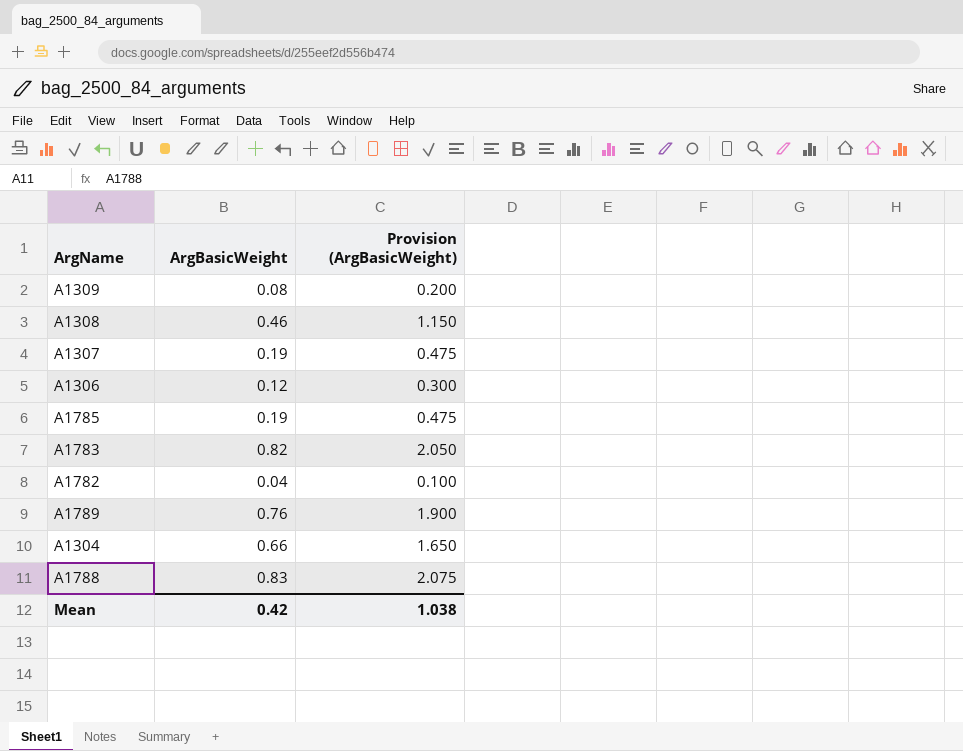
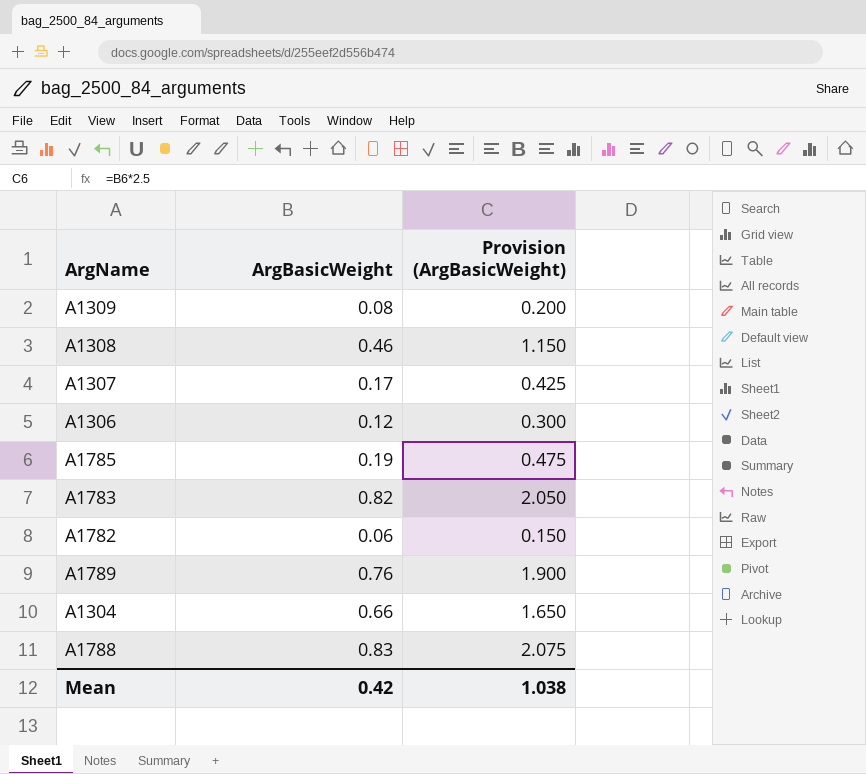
A1307 | ArgBasicWeight: 0.19 -> 0.17
A1307 | Provision (ArgBasicWeight): 0.475 -> 0.425
A1782 | ArgBasicWeight: 0.04 -> 0.06
A1782 | Provision (ArgBasicWeight): 0.100 -> 0.150

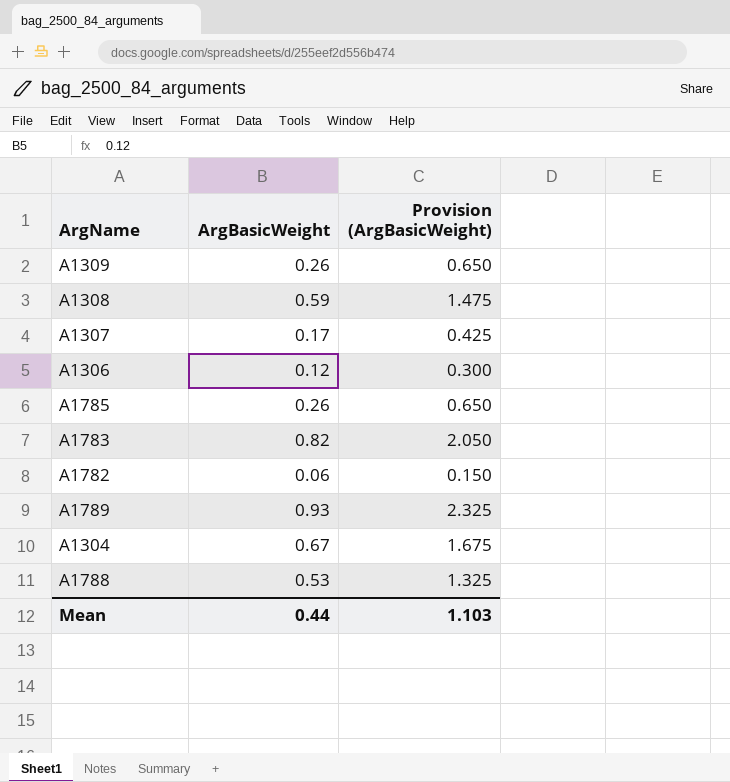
A1309 | ArgBasicWeight: 0.08 -> 0.26
A1309 | Provision (ArgBasicWeight): 0.200 -> 0.650
A1308 | ArgBasicWeight: 0.46 -> 0.59
A1308 | Provision (ArgBasicWeight): 1.150 -> 1.475
A1785 | ArgBasicWeight: 0.19 -> 0.26
A1785 | Provision (ArgBasicWeight): 0.475 -> 0.650
A1789 | ArgBasicWeight: 0.76 -> 0.93
A1789 | Provision (ArgBasicWeight): 1.900 -> 2.325
A1304 | ArgBasicWeight: 0.66 -> 0.67
A1304 | Provision (ArgBasicWeight): 1.650 -> 1.675
A1788 | ArgBasicWeight: 0.83 -> 0.53
A1788 | Provision (ArgBasicWeight): 2.075 -> 1.325
Mean | ArgBasicWeight: 0.42 -> 0.44
Mean | Provision (ArgBasicWeight): 1.038 -> 1.103

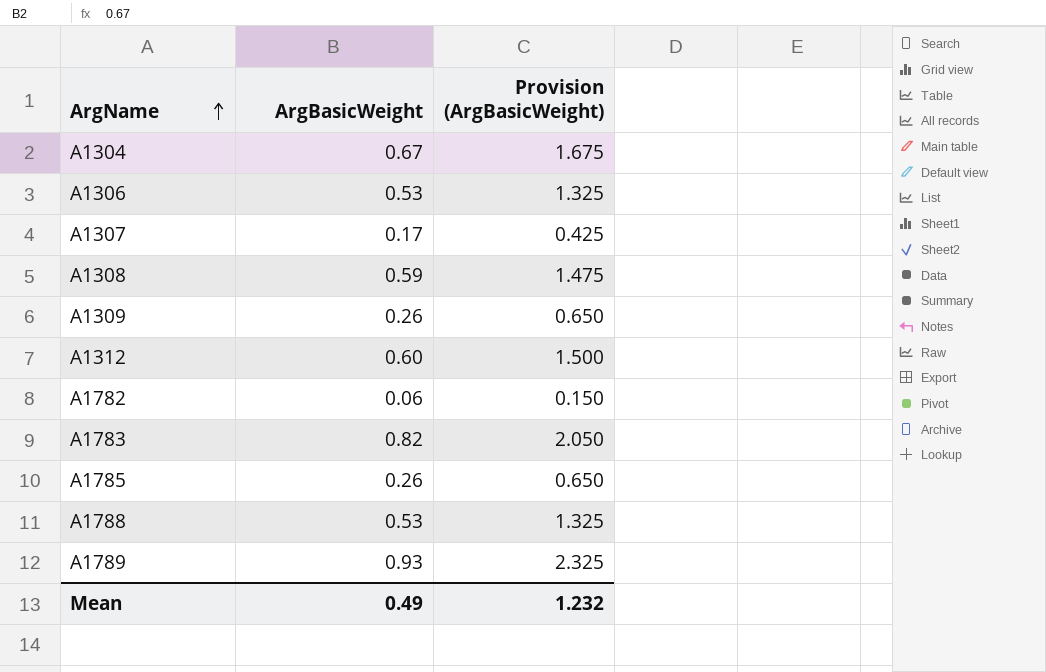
row order: none -> ArgName ascending
A1306 | ArgBasicWeight: 0.12 -> 0.53
A1306 | Provision (ArgBasicWeight): 0.300 -> 1.325
row A1312: none -> 0.60 | 1.500
Mean | ArgBasicWeight: 0.44 -> 0.49
Mean | Provision (ArgBasicWeight): 1.103 -> 1.232

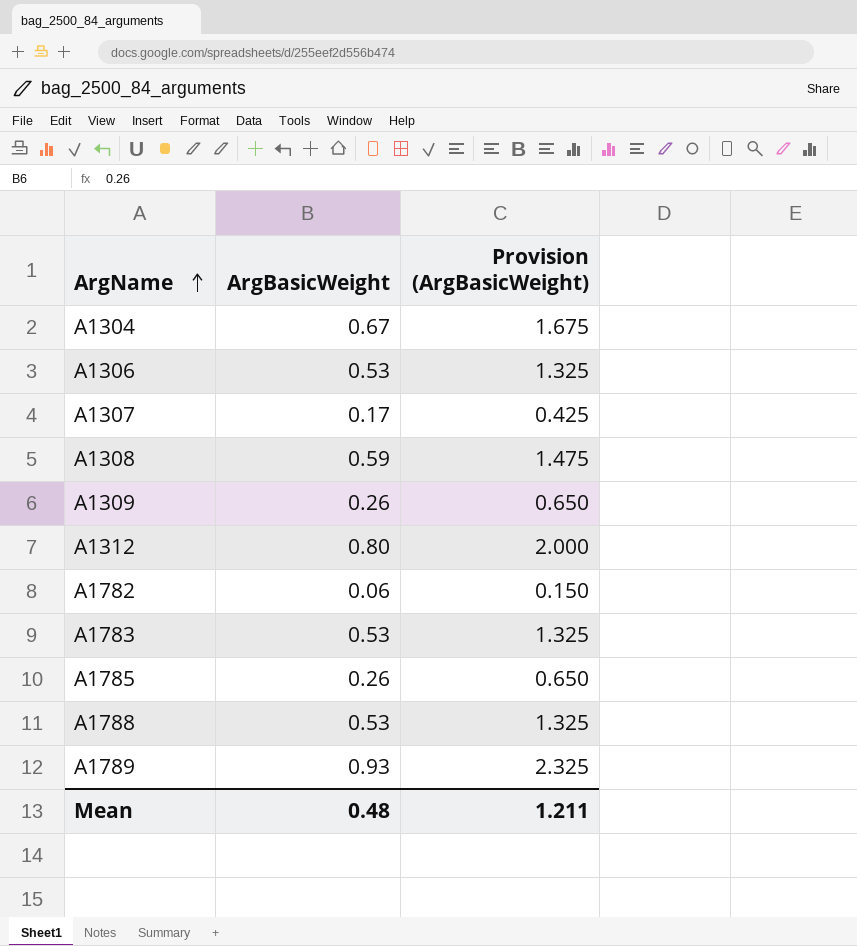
A1312 | ArgBasicWeight: 0.60 -> 0.80
A1312 | Provision (ArgBasicWeight): 1.500 -> 2.000
A1783 | ArgBasicWeight: 0.82 -> 0.53
A1783 | Provision (ArgBasicWeight): 2.050 -> 1.325
Mean | ArgBasicWeight: 0.49 -> 0.48
Mean | Provision (ArgBasicWeight): 1.232 -> 1.211

